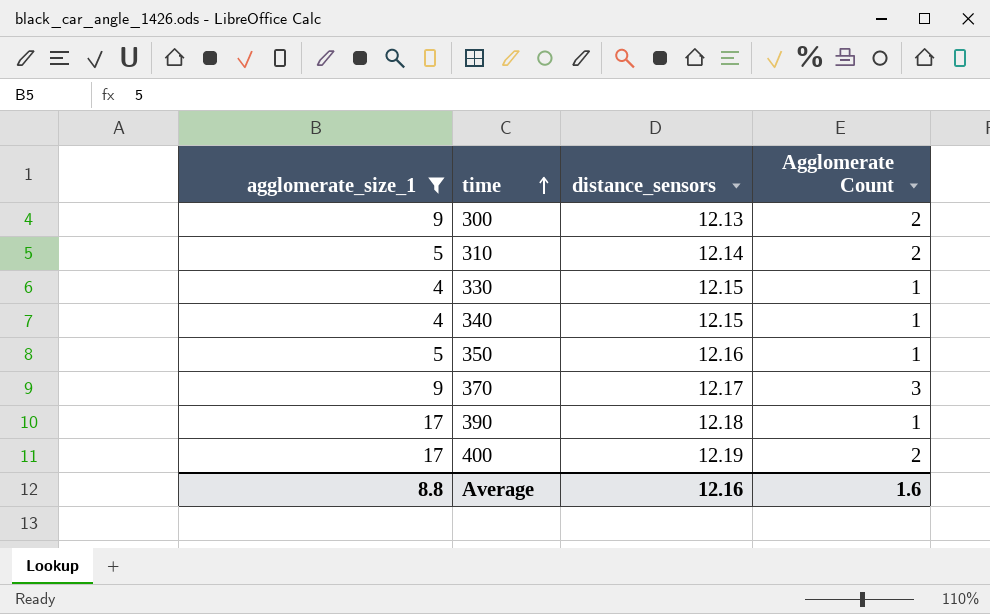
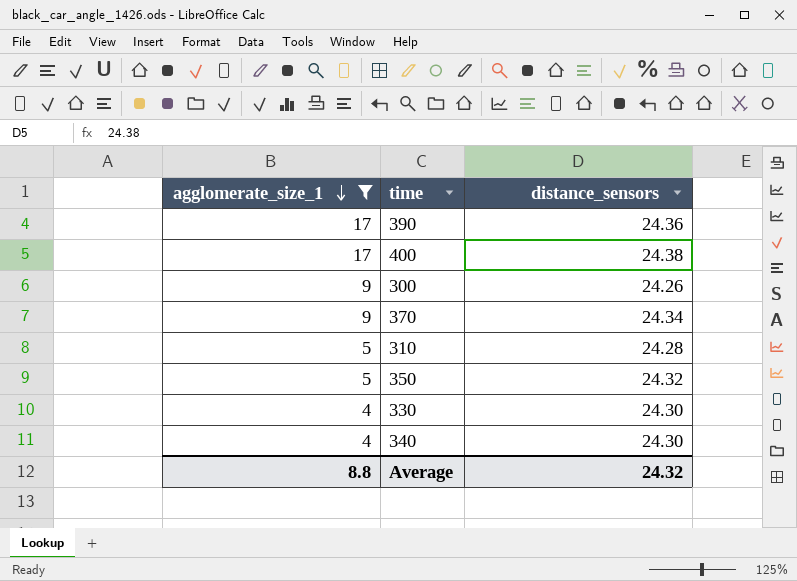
row order: time ascending -> agglomerate_size_1 descending
column Agglomerate Count | position: 4 -> none
390 | distance_sensors: 12.18 -> 24.36
400 | distance_sensors: 12.19 -> 24.38
300 | distance_sensors: 12.13 -> 24.26
370 | distance_sensors: 12.17 -> 24.34
310 | distance_sensors: 12.14 -> 24.28
350 | distance_sensors: 12.16 -> 24.32
330 | distance_sensors: 12.15 -> 24.30
340 | distance_sensors: 12.15 -> 24.30
Average | distance_sensors: 12.16 -> 24.32

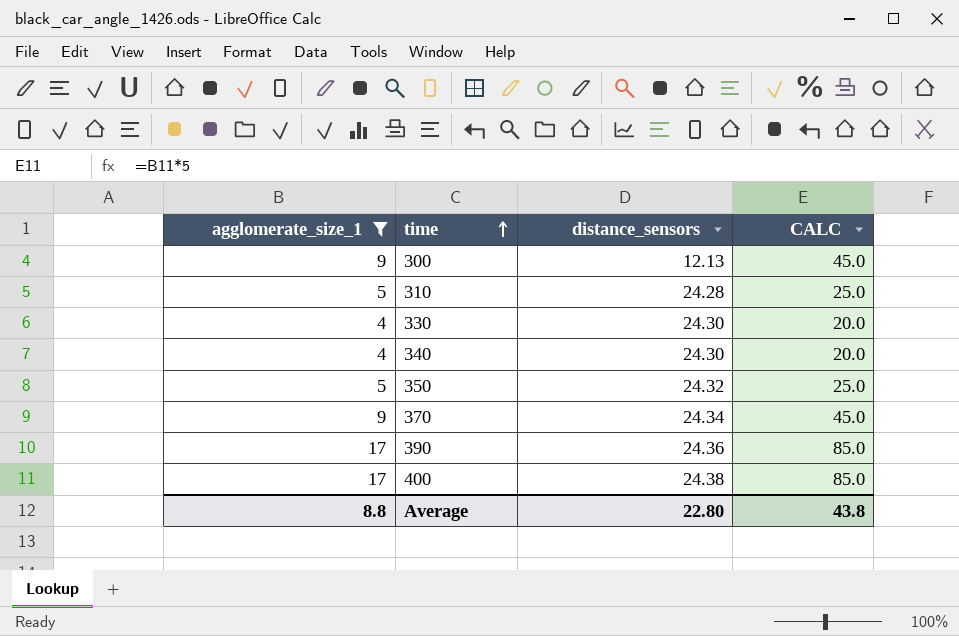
row order: agglomerate_size_1 descending -> time ascending
column CALC | formula: none -> [agglomerate_size_1] * 5
300 | distance_sensors: 24.26 -> 12.13
Average | distance_sensors: 24.32 -> 22.80

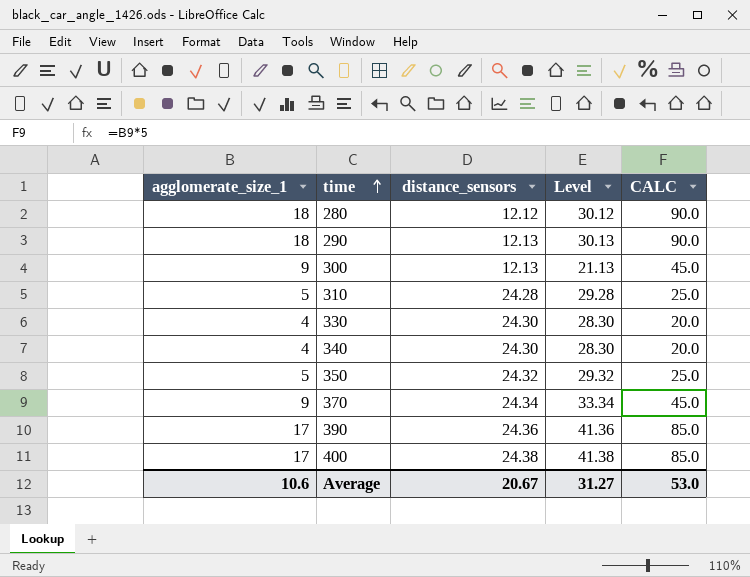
filter: agglomerate_size_1 != 18 -> none
column Level | formula: none -> [agglomerate_size_1] + [distance_sensors]
Average | agglomerate_size_1: 8.8 -> 10.6
Average | distance_sensors: 22.80 -> 20.67
Average | CALC: 43.8 -> 53.0

